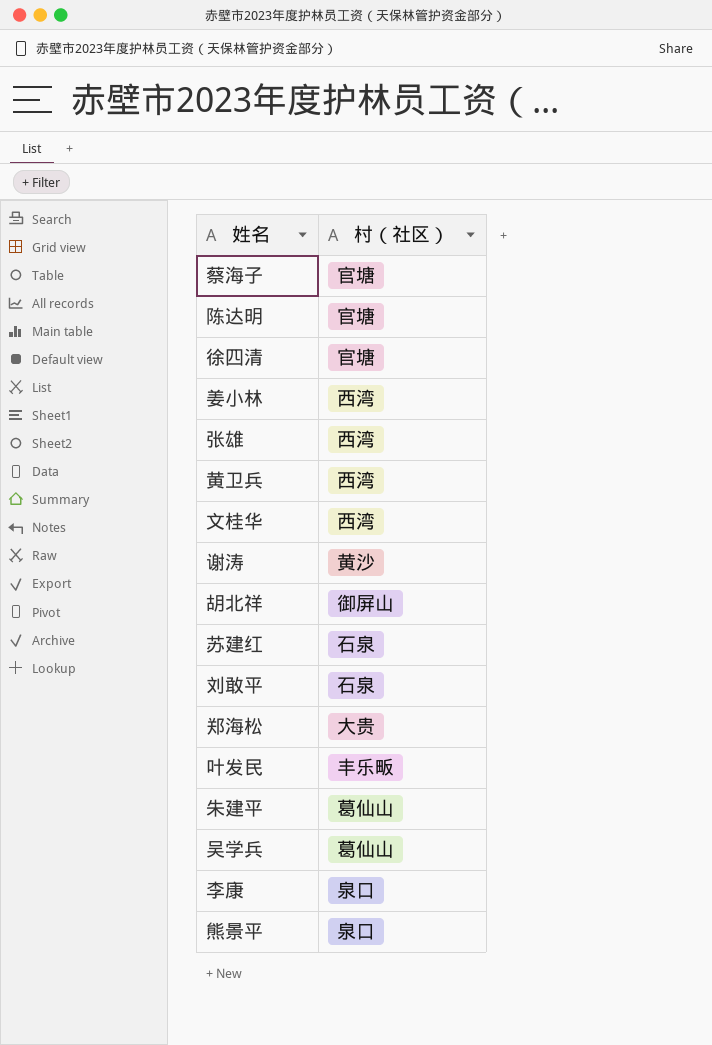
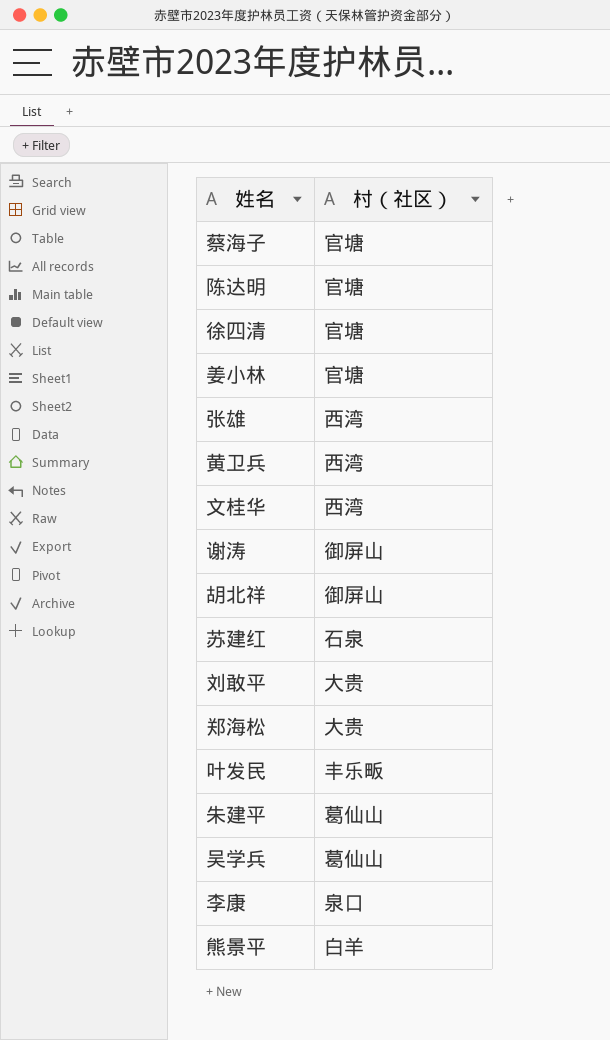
姜小林 | 村（社区）: 西湾 -> 官塘
谢涛 | 村（社区）: 黄沙 -> 御屏山
刘敢平 | 村（社区）: 石泉 -> 大贵
熊景平 | 村（社区）: 泉口 -> 白羊

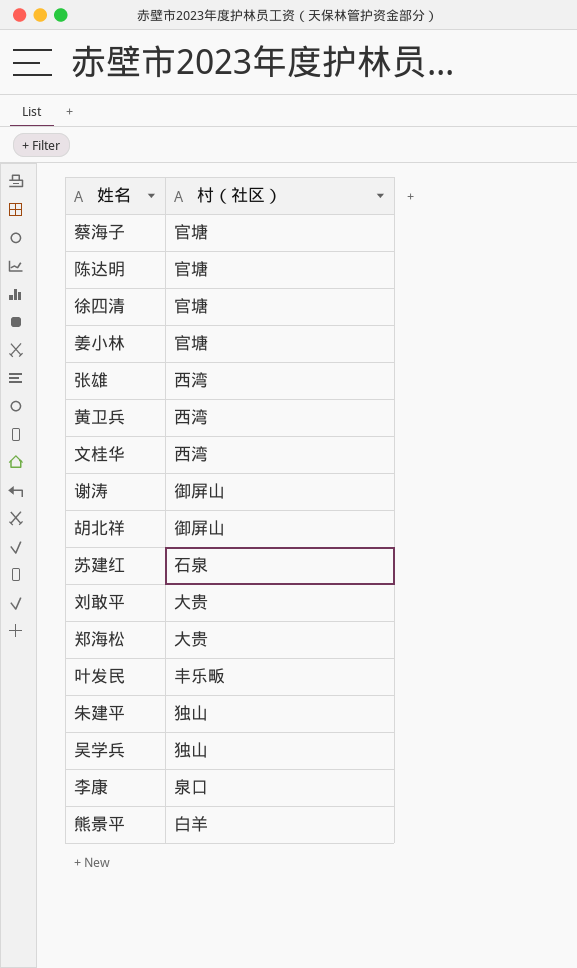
朱建平 | 村（社区）: 葛仙山 -> 独山
吴学兵 | 村（社区）: 葛仙山 -> 独山

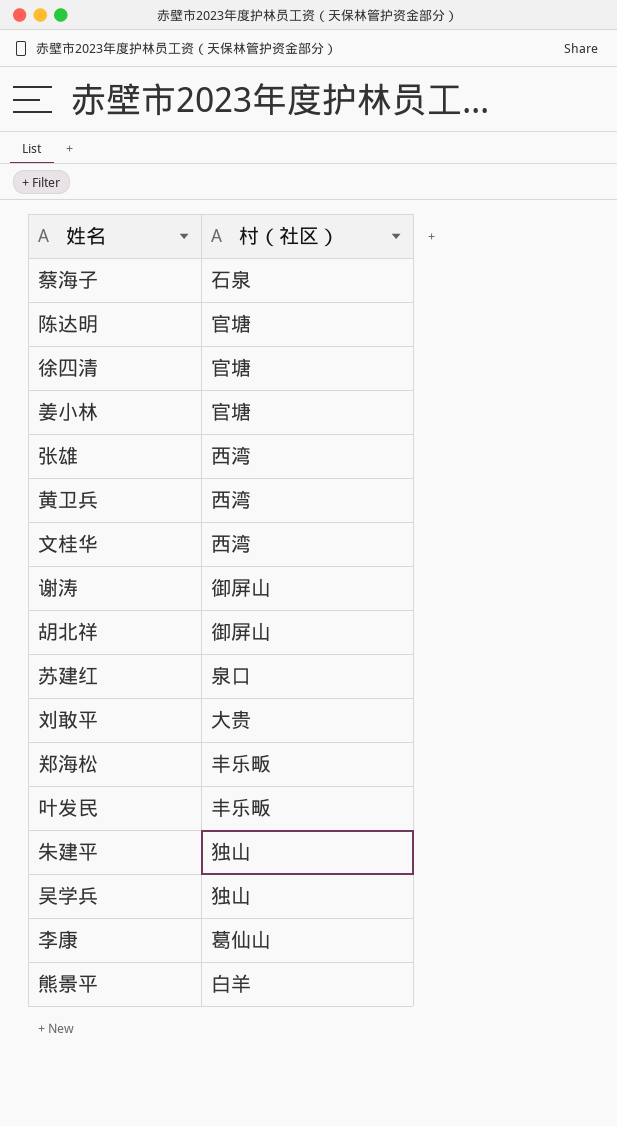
蔡海子 | 村（社区）: 官塘 -> 石泉
苏建红 | 村（社区）: 石泉 -> 泉口
郑海松 | 村（社区）: 大贵 -> 丰乐畈
李康 | 村（社区）: 泉口 -> 葛仙山

